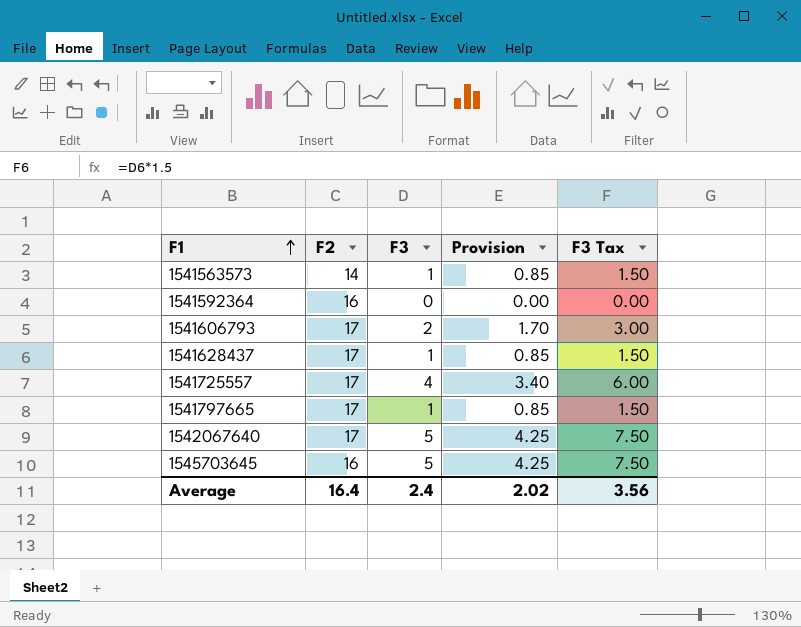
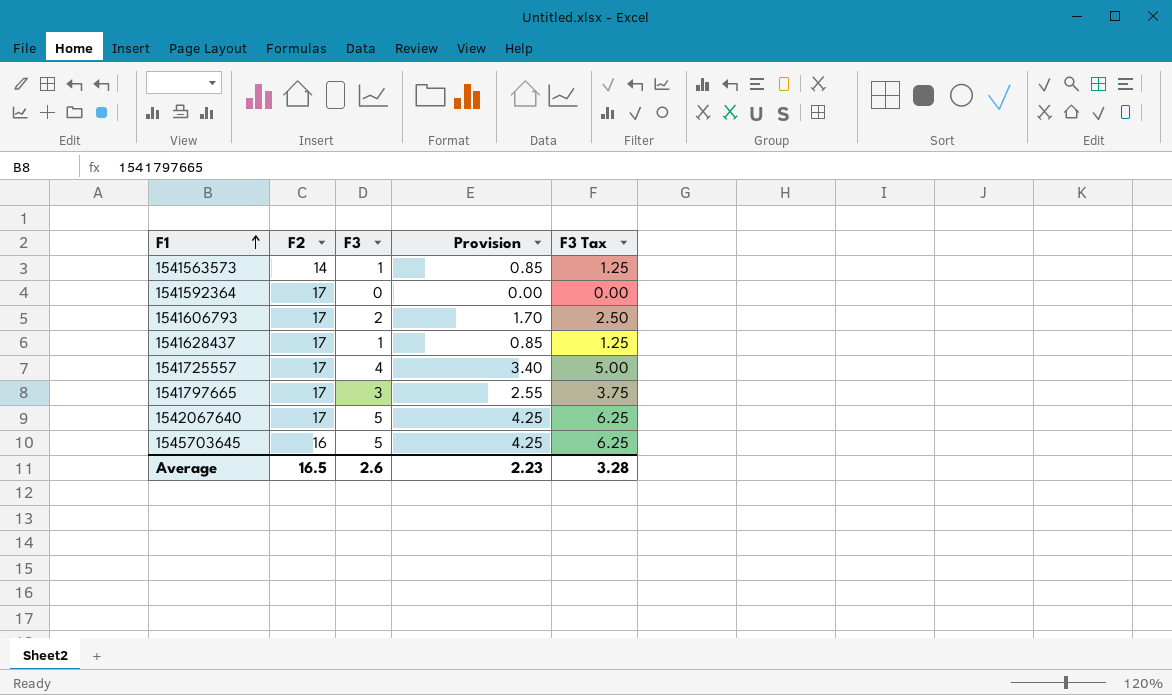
column F3 Tax | formula: [F3] * 1.5 -> [F3] * 1.25
1541592364 | F2: 16 -> 17
1541797665 | F3: 1 -> 3
1541797665 | Provision: 0.85 -> 2.55
Average | F2: 16.4 -> 16.5
Average | F3: 2.4 -> 2.6
Average | Provision: 2.02 -> 2.23
Average | F3 Tax: 3.56 -> 3.28

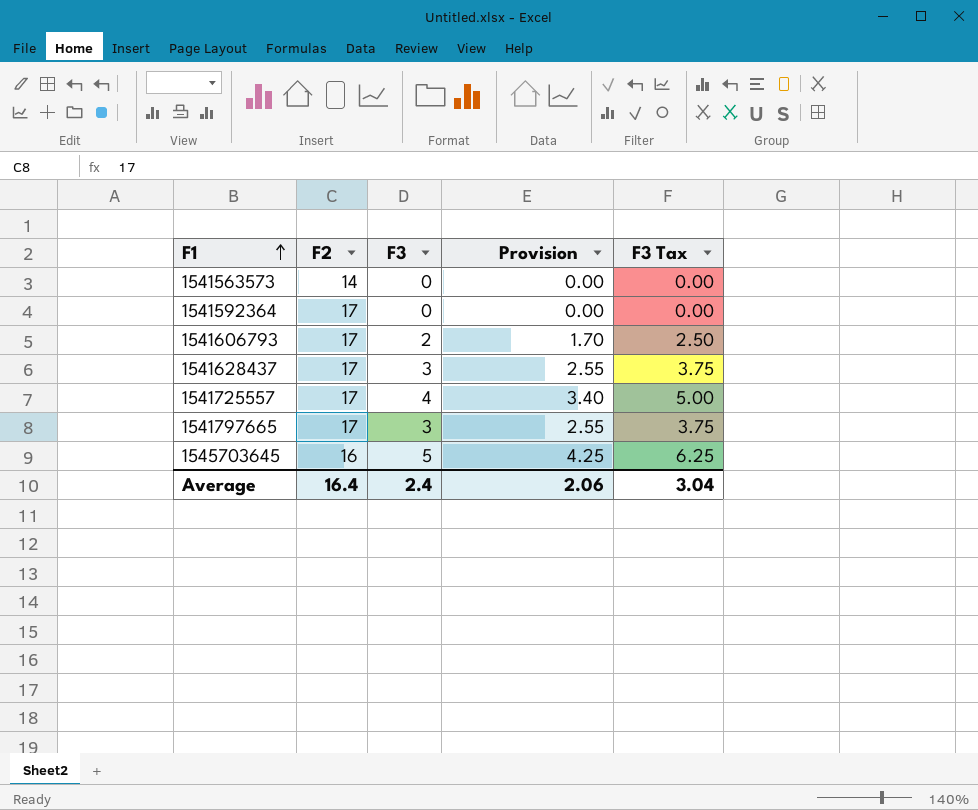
row 1542067640: 17 | 5 | 4.25 | 6.25 -> none
1541563573 | F3: 1 -> 0
1541563573 | Provision: 0.85 -> 0.00
1541563573 | F3 Tax: 1.25 -> 0.00
1541628437 | F3: 1 -> 3
1541628437 | Provision: 0.85 -> 2.55
1541628437 | F3 Tax: 1.25 -> 3.75
Average | F2: 16.5 -> 16.4
Average | F3: 2.6 -> 2.4
Average | Provision: 2.23 -> 2.06
Average | F3 Tax: 3.28 -> 3.04

